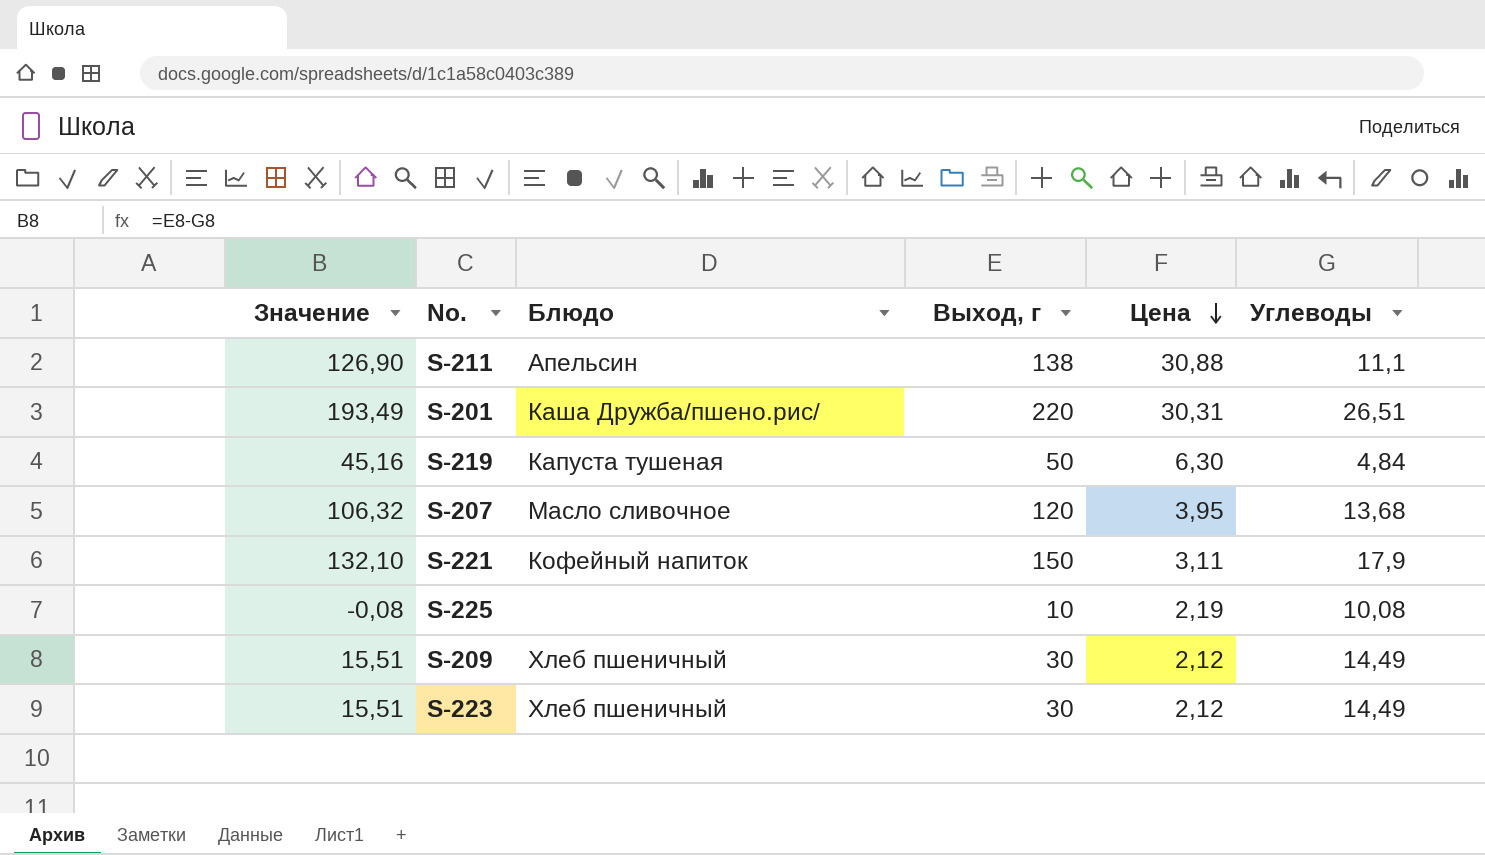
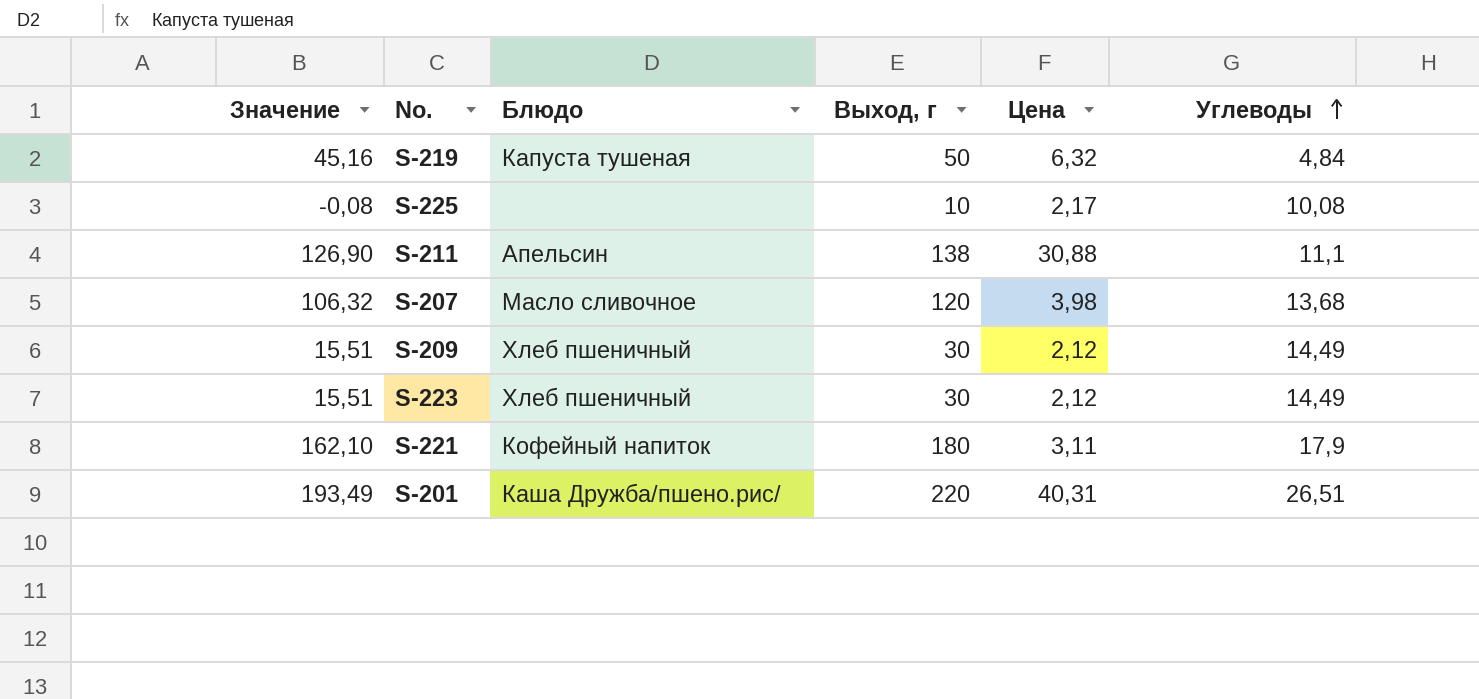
row order: Цена descending -> Углеводы ascending
S-219 | Цена: 6,30 -> 6,32
S-225 | Цена: 2,19 -> 2,17
S-207 | Цена: 3,95 -> 3,98
S-221 | Значение: 132,10 -> 162,10
S-221 | Выход, г: 150 -> 180
S-201 | Цена: 30,31 -> 40,31

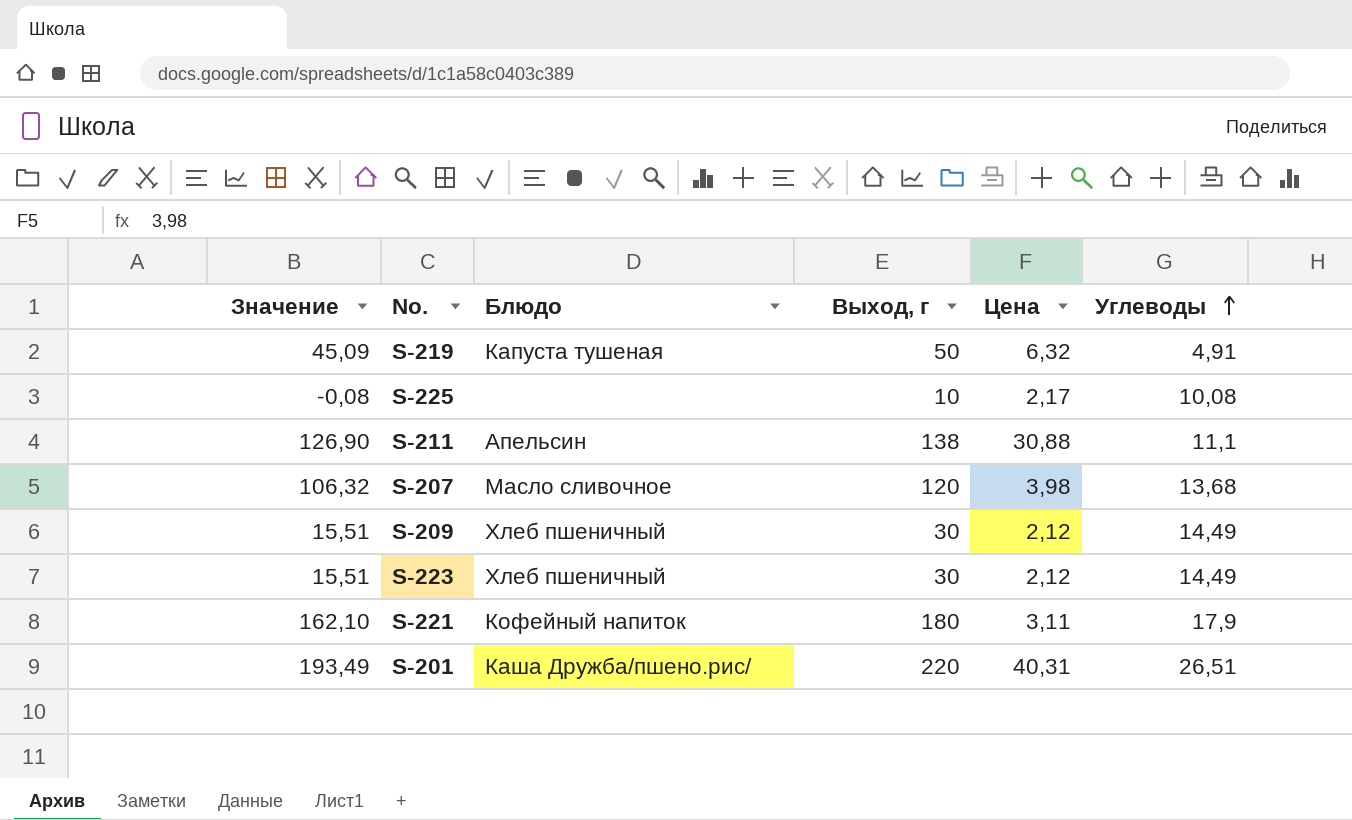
S-219 | Значение: 45,16 -> 45,09
S-219 | Углеводы: 4,84 -> 4,91

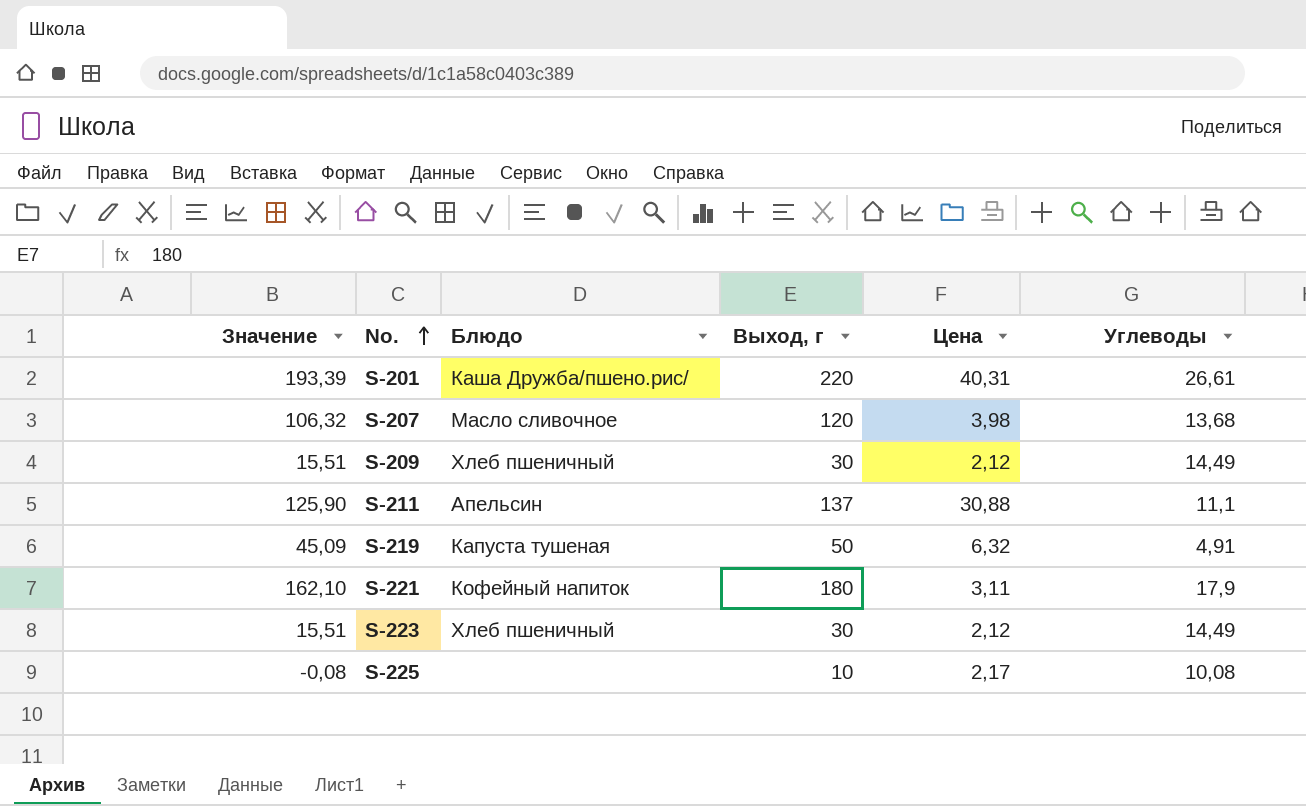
row order: Углеводы ascending -> No. ascending
S-201 | Значение: 193,49 -> 193,39
S-201 | Углеводы: 26,51 -> 26,61
S-211 | Значение: 126,90 -> 125,90
S-211 | Выход, г: 138 -> 137

